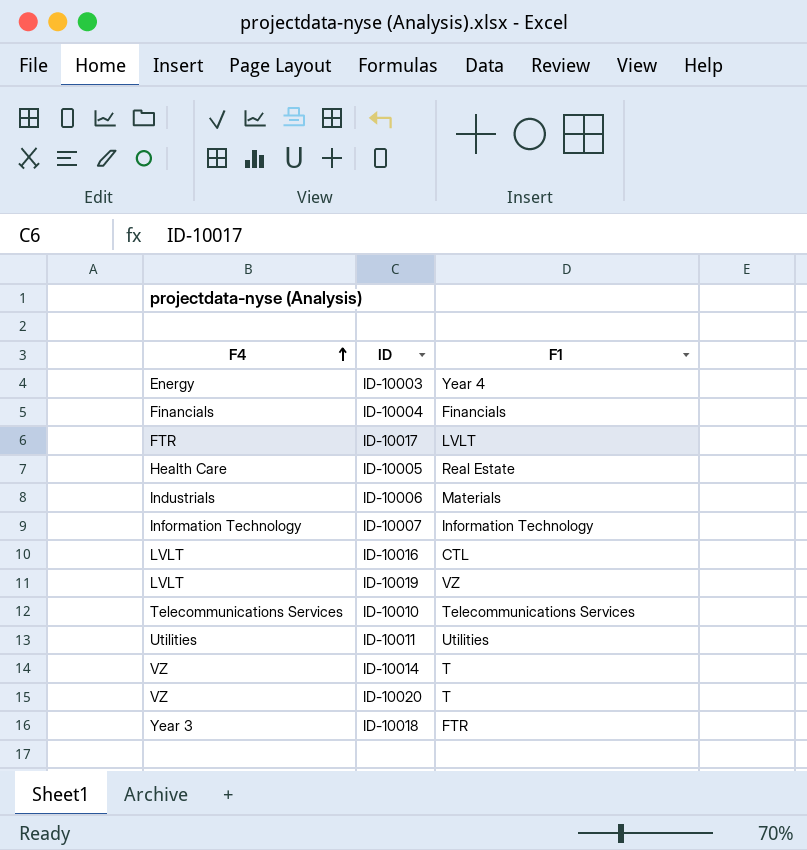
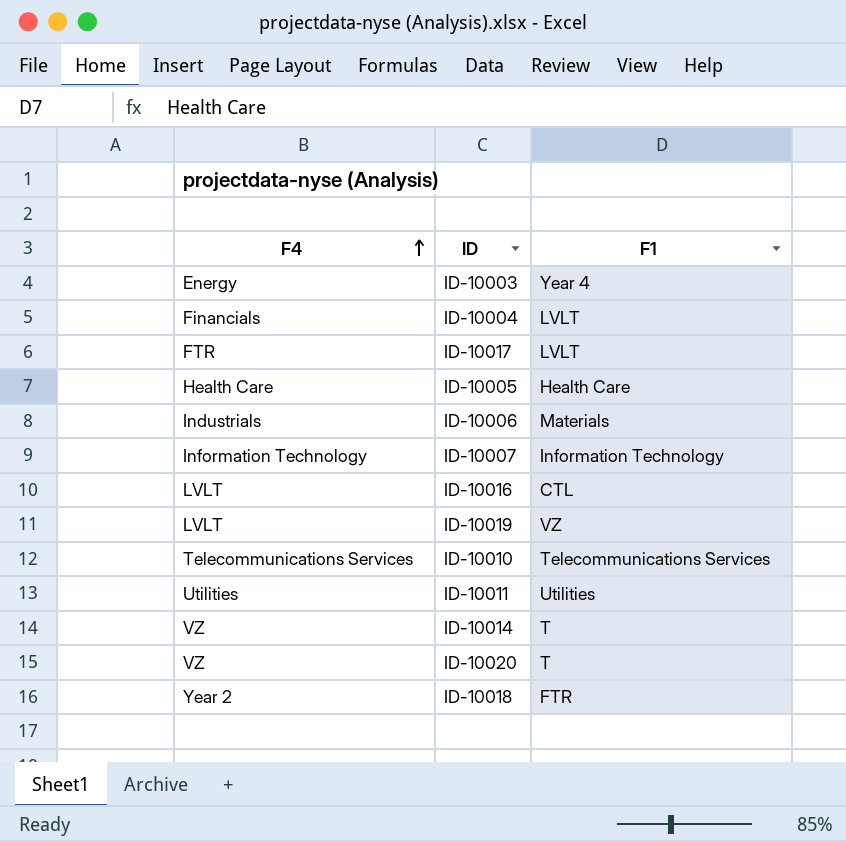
ID-10004 | F1: Financials -> LVLT
ID-10005 | F1: Real Estate -> Health Care
ID-10018 | F4: Year 3 -> Year 2

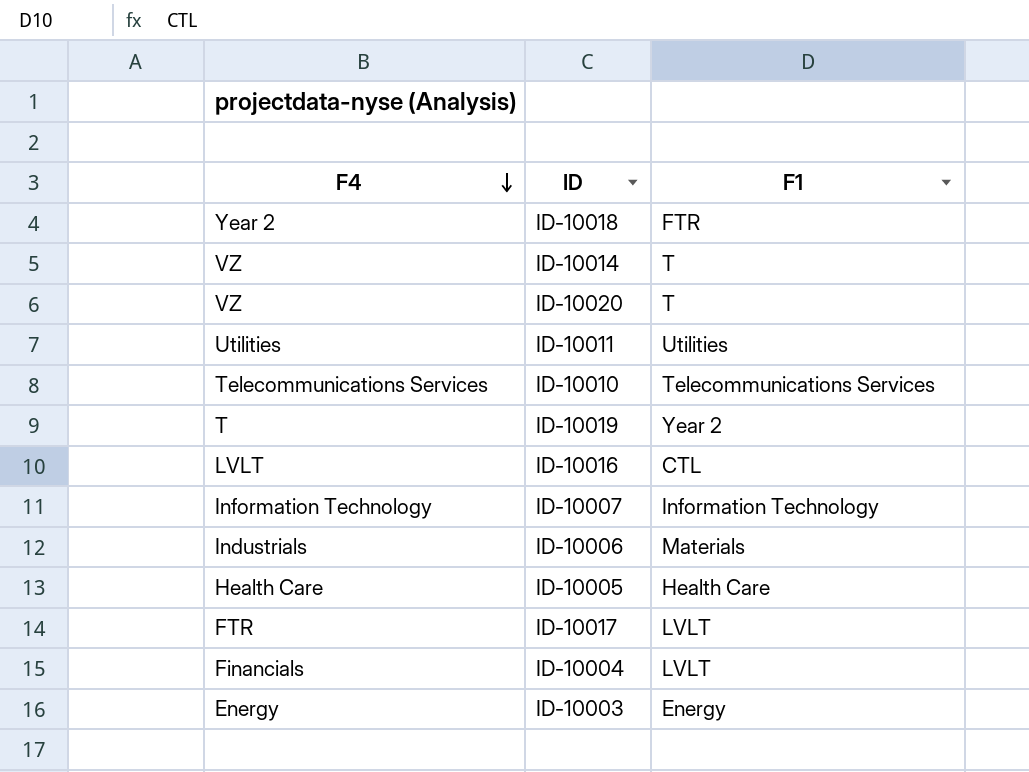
row order: F4 ascending -> F4 descending
ID-10019 | F4: LVLT -> T
ID-10019 | F1: VZ -> Year 2
ID-10003 | F1: Year 4 -> Energy

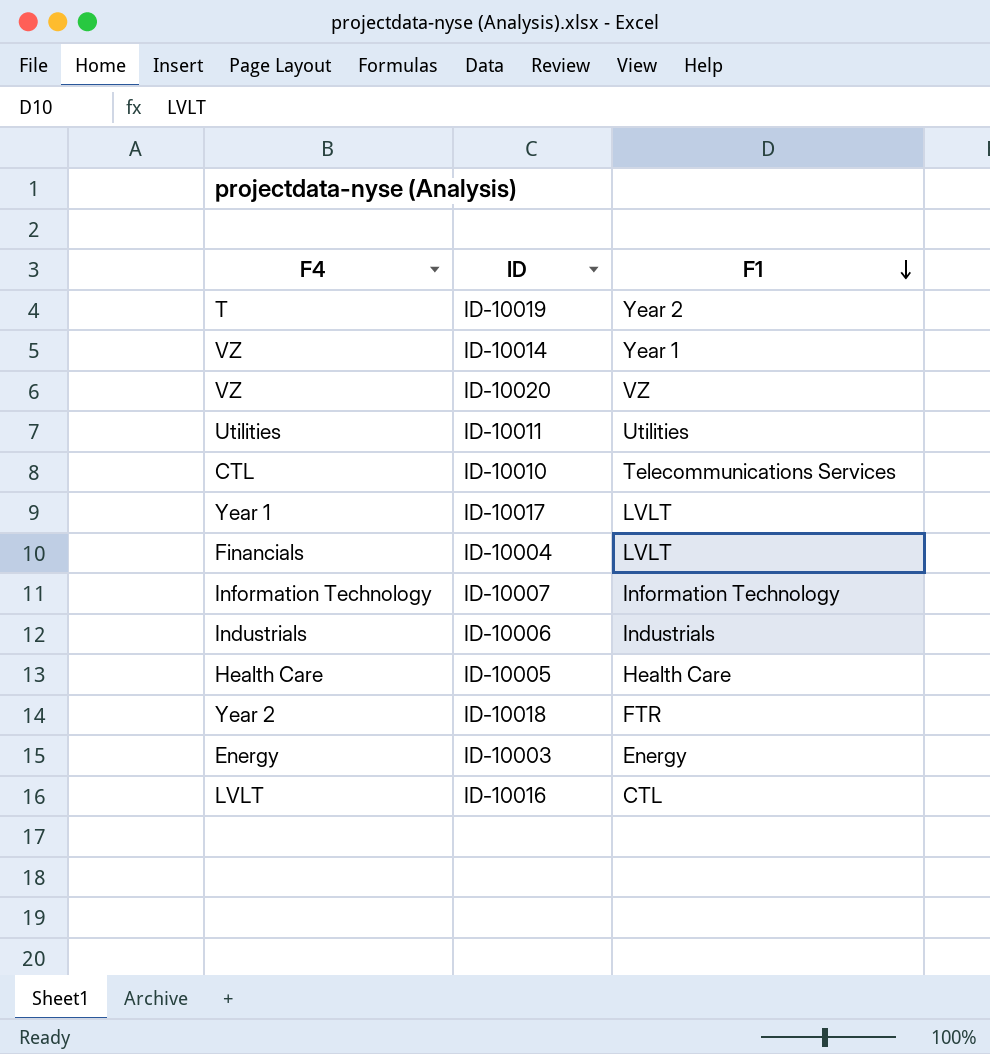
row order: F4 descending -> F1 descending
ID-10014 | F1: T -> Year 1
ID-10020 | F1: T -> VZ
ID-10010 | F4: Telecommunications Services -> CTL
ID-10017 | F4: FTR -> Year 1
ID-10006 | F1: Materials -> Industrials

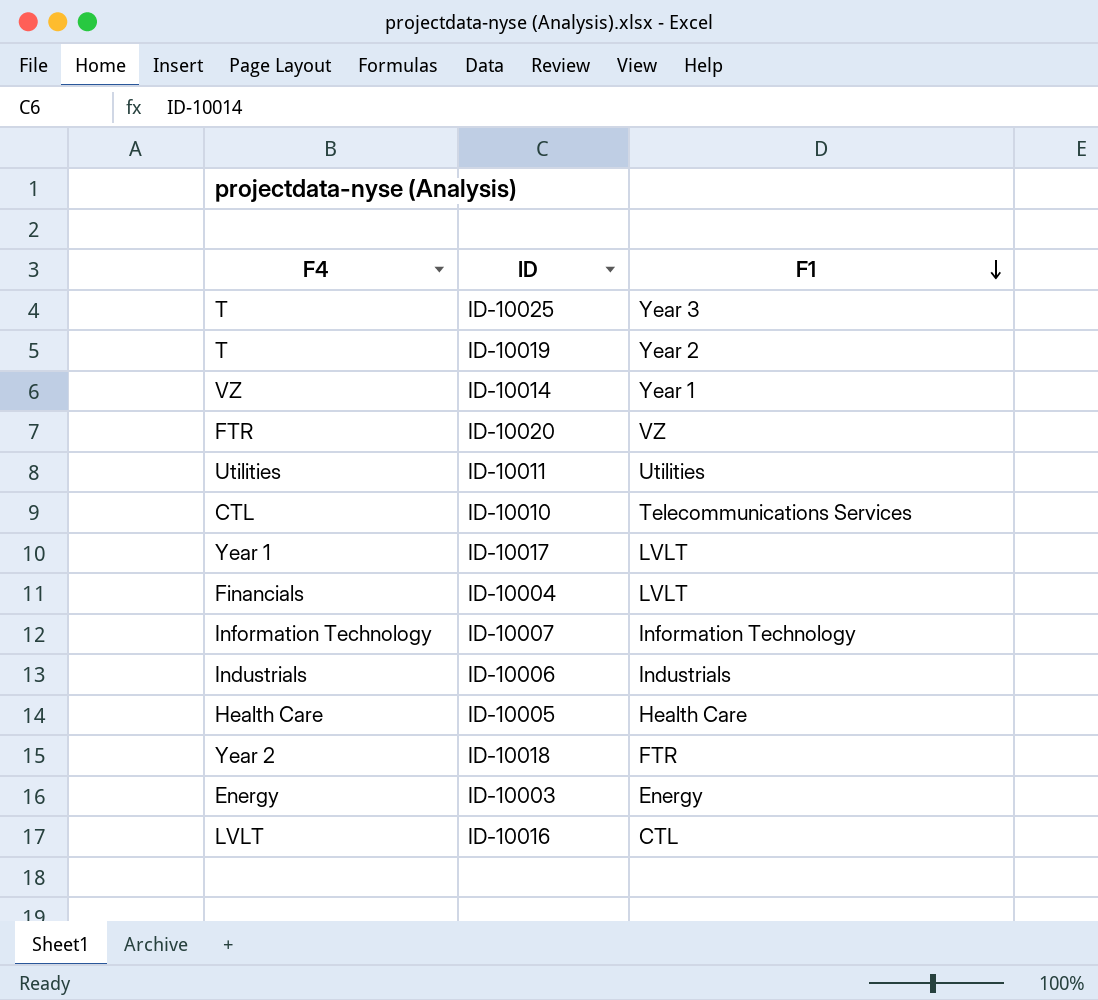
row ID-10025: none -> T | Year 3
ID-10020 | F4: VZ -> FTR

